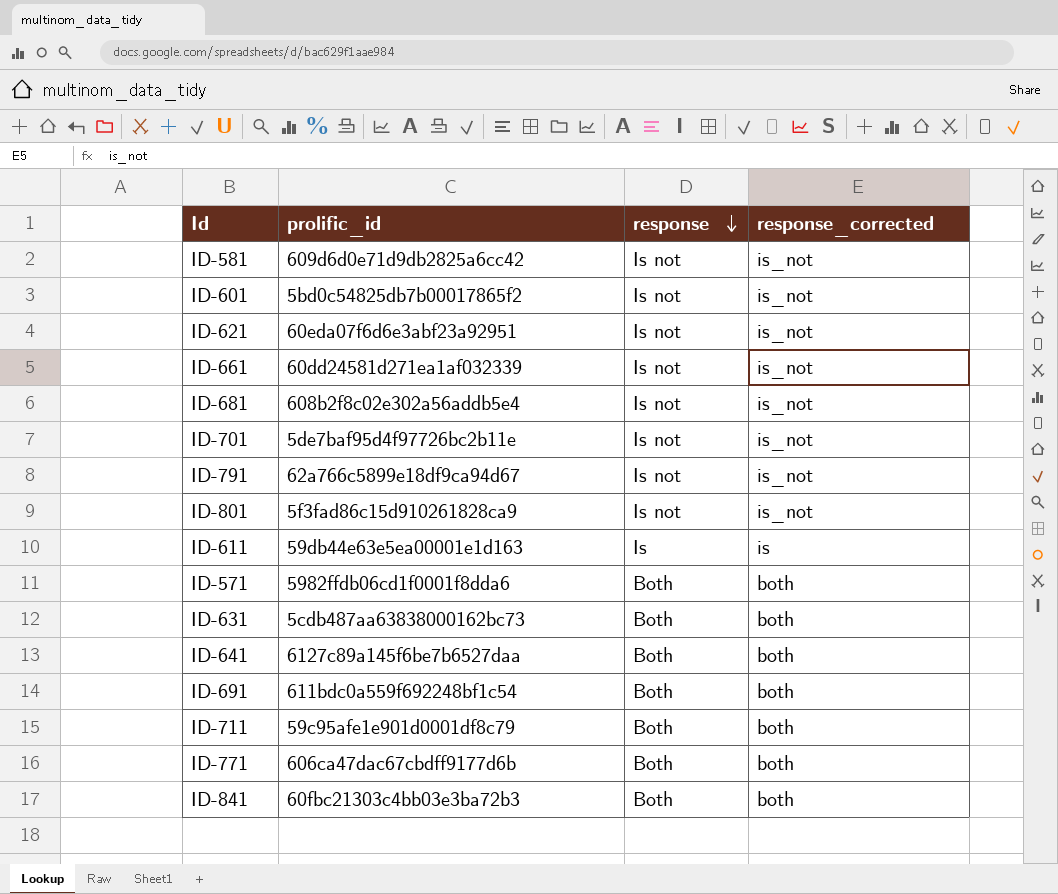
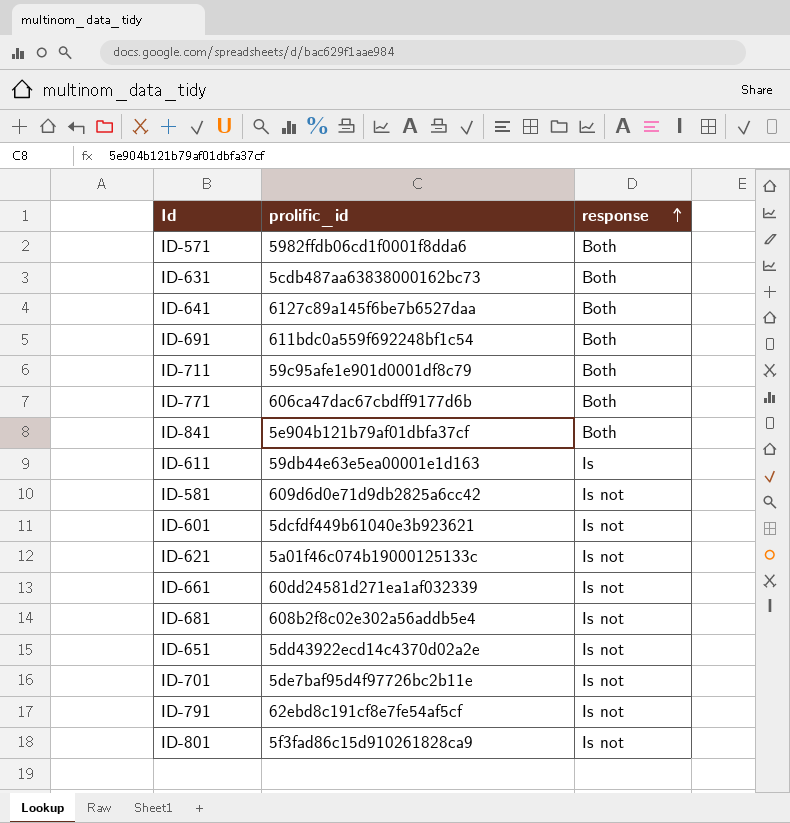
row order: response descending -> response ascending
column response_corrected | position: 4 -> none
ID-841 | prolific_id: 60fbc21303c4bb03e3ba72b3 -> 5e904b121b79af01dbfa37cf
ID-601 | prolific_id: 5bd0c54825db7b00017865f2 -> 5dcfdf449b61040e3b923621
ID-621 | prolific_id: 60eda07f6d6e3abf23a92951 -> 5a01f46c074b19000125133c
row ID-651: none -> 5dd43922ecd14c4370d02a2e | Is not
ID-791 | prolific_id: 62a766c5899e18df9ca94d67 -> 62ebd8c191cf8e7fe54af5cf

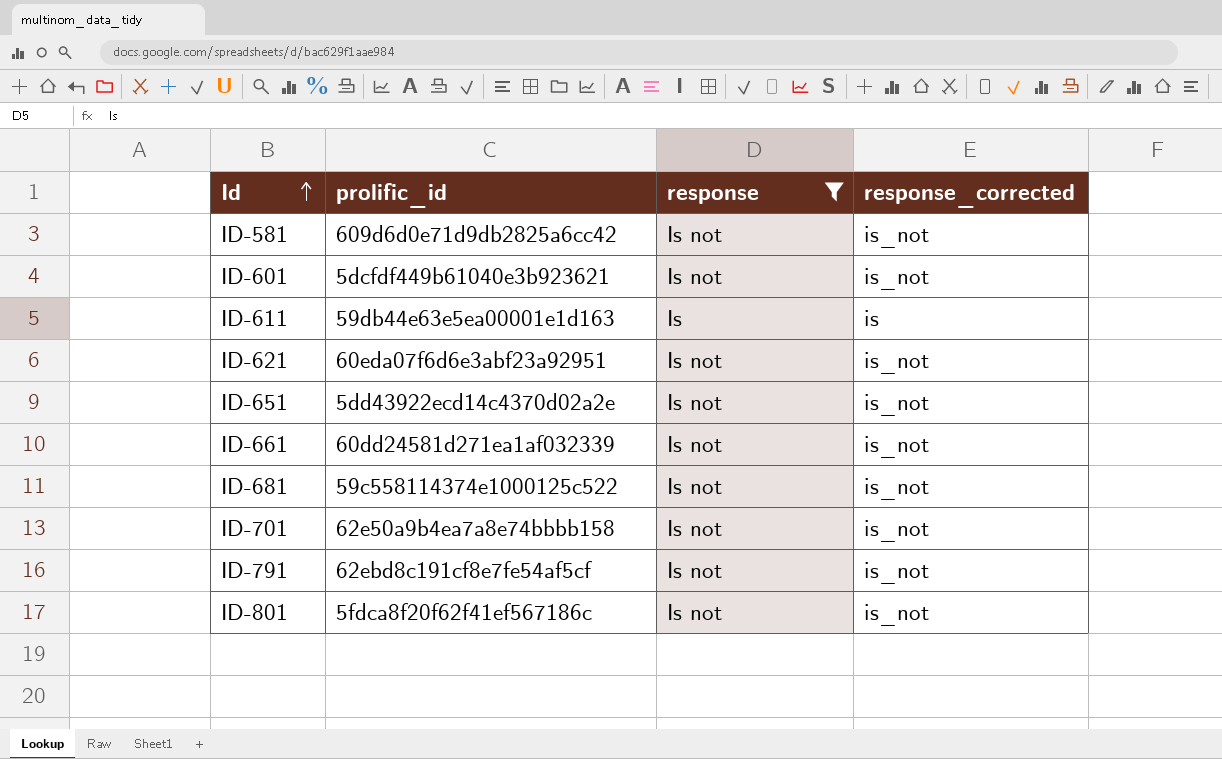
filter: none -> response != Both
row order: response ascending -> Id ascending
column response_corrected | position: none -> 4
ID-621 | prolific_id: 5a01f46c074b19000125133c -> 60eda07f6d6e3abf23a92951
ID-681 | prolific_id: 608b2f8c02e302a56addb5e4 -> 59c558114374e1000125c522
ID-701 | prolific_id: 5de7baf95d4f97726bc2b11e -> 62e50a9b4ea7a8e74bbbb158
ID-801 | prolific_id: 5f3fad86c15d910261828ca9 -> 5fdca8f20f62f41ef567186c

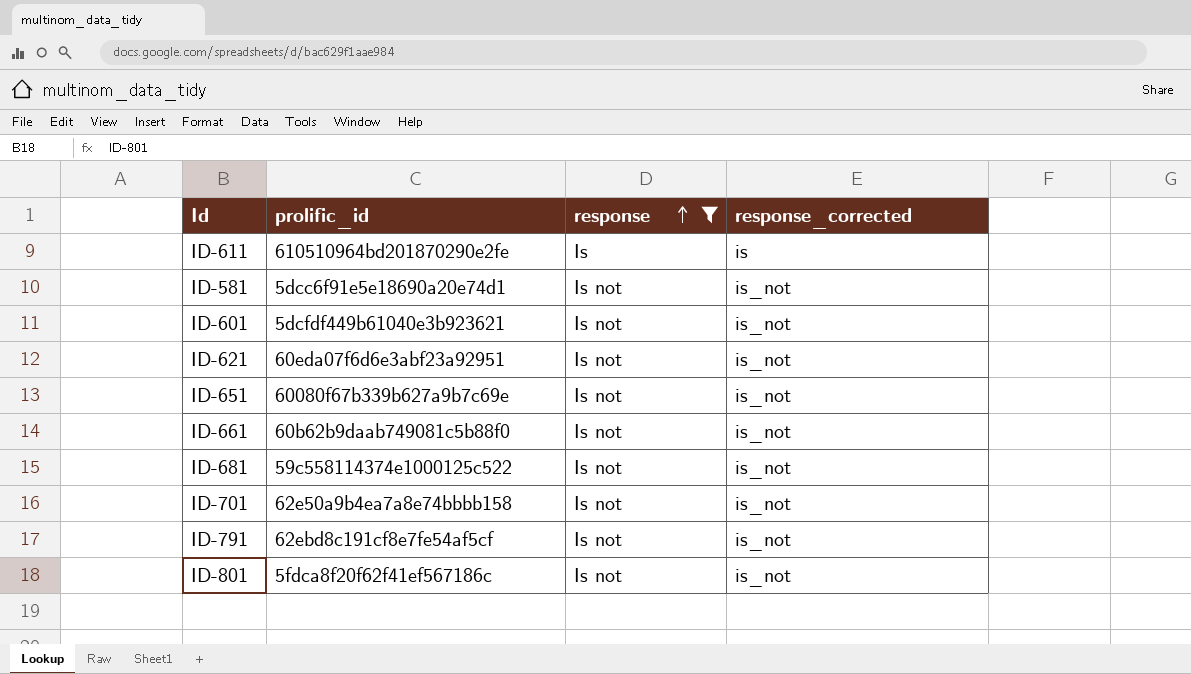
row order: Id ascending -> response ascending
ID-611 | prolific_id: 59db44e63e5ea00001e1d163 -> 610510964bd201870290e2fe
ID-581 | prolific_id: 609d6d0e71d9db2825a6cc42 -> 5dcc6f91e5e18690a20e74d1
ID-651 | prolific_id: 5dd43922ecd14c4370d02a2e -> 60080f67b339b627a9b7c69e
ID-661 | prolific_id: 60dd24581d271ea1af032339 -> 60b62b9daab749081c5b88f0

